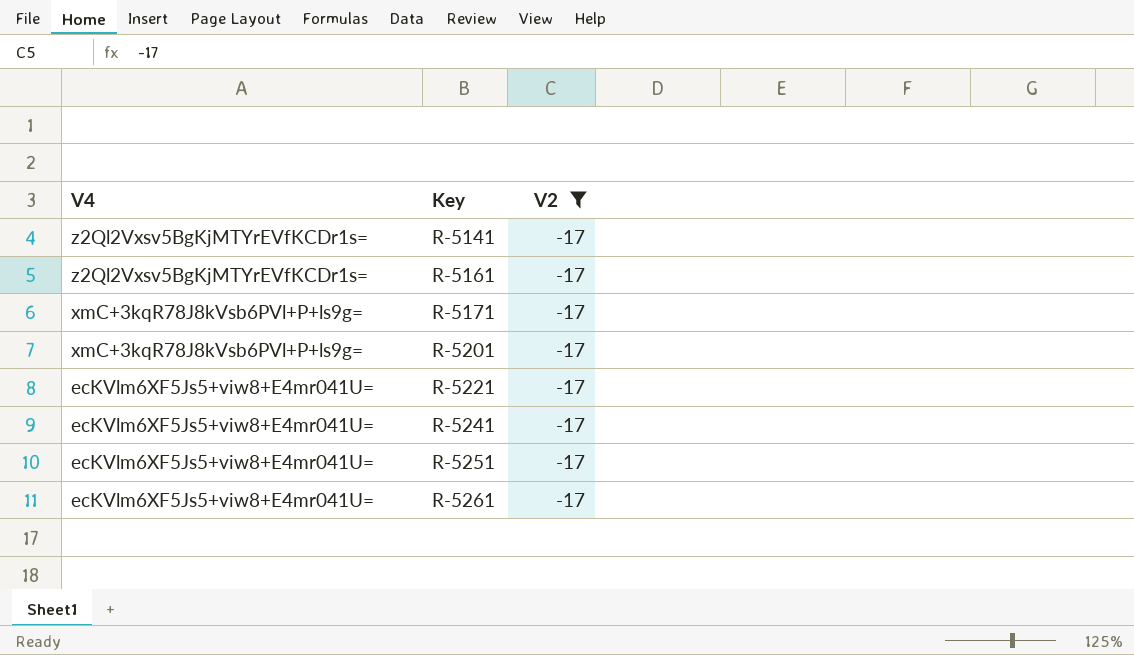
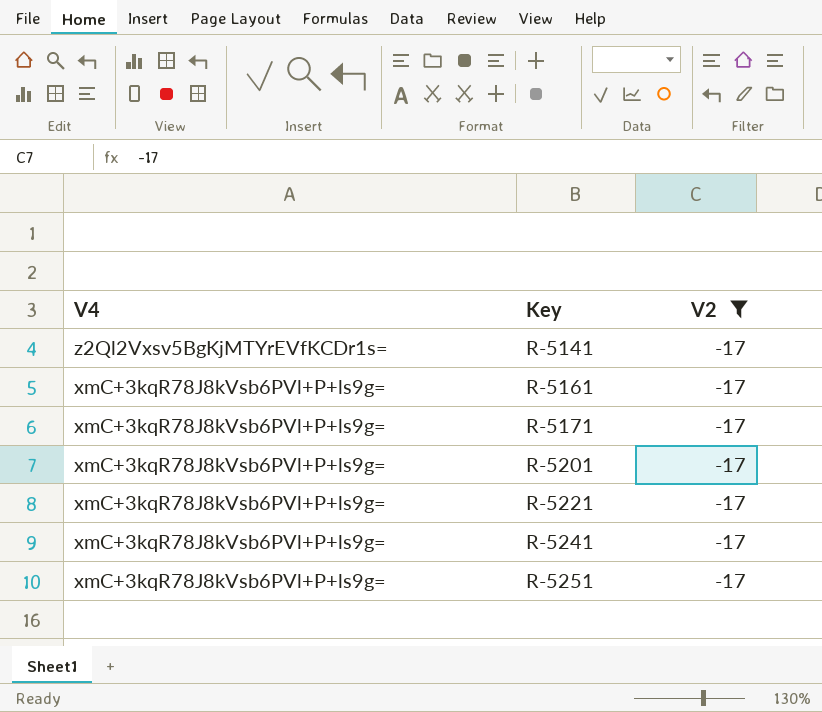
row R-5261: ecKVlm6XF5Js5+viw8+E4mr041U= | -17 -> none
R-5161 | V4: z2Ql2Vxsv5BgKjMTYrEVfKCDr1s= -> xmC+3kqR78J8kVsb6PVl+P+ls9g=
R-5221 | V4: ecKVlm6XF5Js5+viw8+E4mr041U= -> xmC+3kqR78J8kVsb6PVl+P+ls9g=
R-5241 | V4: ecKVlm6XF5Js5+viw8+E4mr041U= -> xmC+3kqR78J8kVsb6PVl+P+ls9g=
R-5251 | V4: ecKVlm6XF5Js5+viw8+E4mr041U= -> xmC+3kqR78J8kVsb6PVl+P+ls9g=

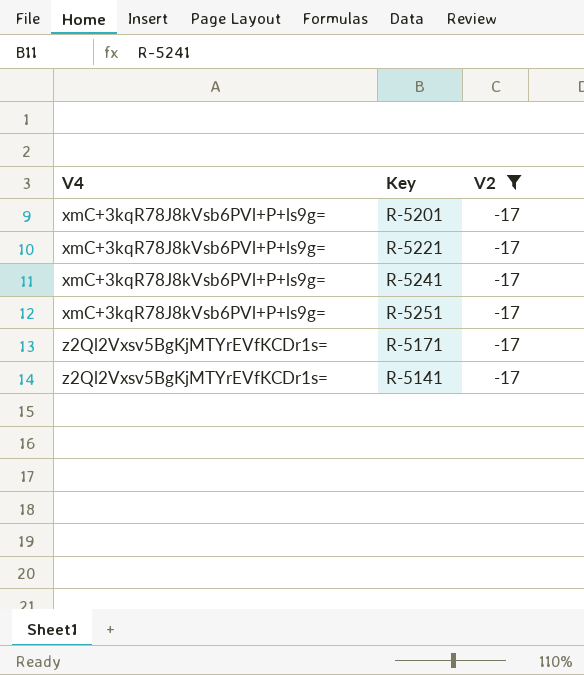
row order: V4 descending -> V4 ascending
row R-5161: xmC+3kqR78J8kVsb6PVl+P+ls9g= | -17 -> none
R-5171 | V4: xmC+3kqR78J8kVsb6PVl+P+ls9g= -> z2Ql2Vxsv5BgKjMTYrEVfKCDr1s=

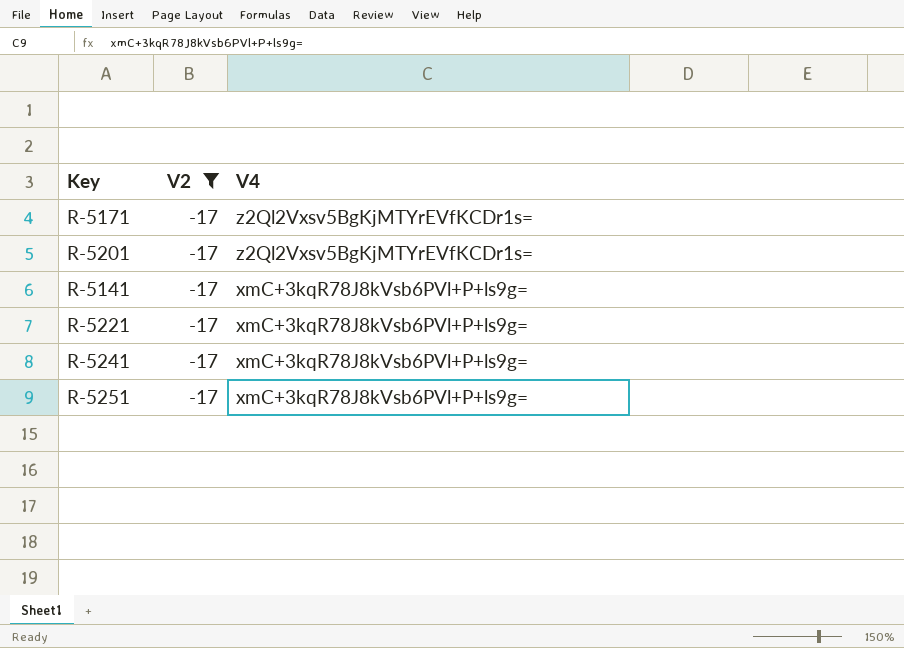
row order: V4 ascending -> V4 descending
column V4 | position: 1 -> 3
R-5201 | V4: xmC+3kqR78J8kVsb6PVl+P+ls9g= -> z2Ql2Vxsv5BgKjMTYrEVfKCDr1s=
R-5141 | V4: z2Ql2Vxsv5BgKjMTYrEVfKCDr1s= -> xmC+3kqR78J8kVsb6PVl+P+ls9g=

